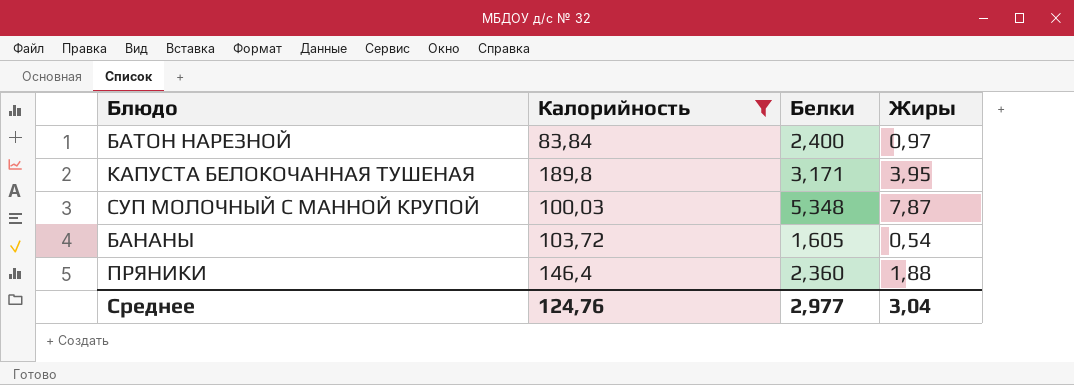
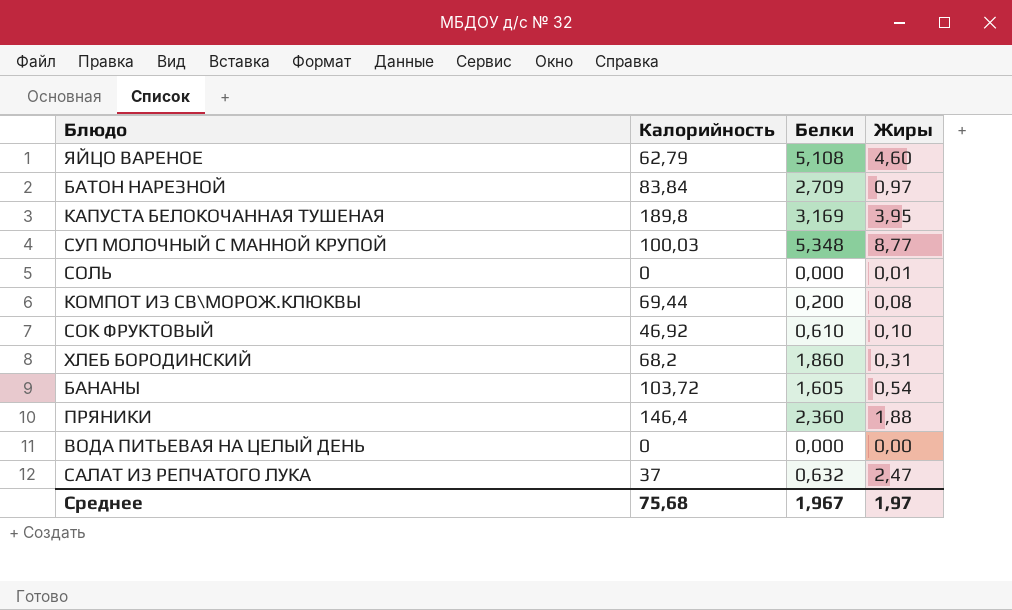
filter: Калорийность >= 83,84 -> none
БАТОН НАРЕЗНОЙ | Белки: 2,400 -> 2,709
КАПУСТА БЕЛОКОЧАННАЯ ТУШЕНАЯ | Белки: 3,171 -> 3,169
СУП МОЛОЧНЫЙ С МАННОЙ КРУПОЙ | Жиры: 7,87 -> 8,77
Среднее | Калорийность: 124,76 -> 75,68
Среднее | Белки: 2,977 -> 1,967
Среднее | Жиры: 3,04 -> 1,97

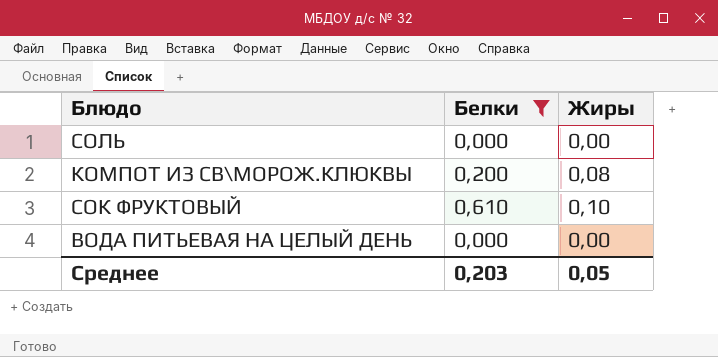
filter: none -> Белки <= 0,610
column Калорийность | position: 2 -> none
СОЛЬ | Жиры: 0,01 -> 0,00
Среднее | Белки: 1,967 -> 0,203
Среднее | Жиры: 1,97 -> 0,05

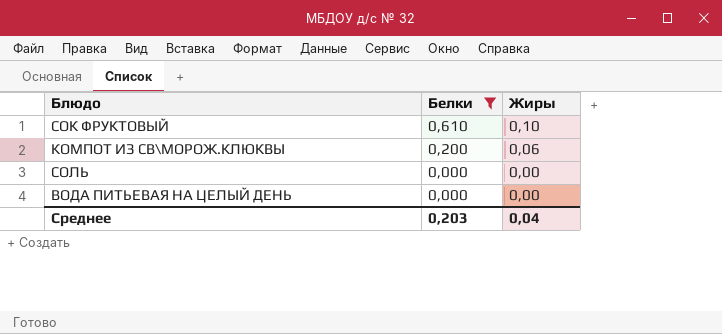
row order: none -> Белки descending
КОМПОТ ИЗ СВ\МОРОЖ.КЛЮКВЫ | Жиры: 0,08 -> 0,06
Среднее | Жиры: 0,05 -> 0,04

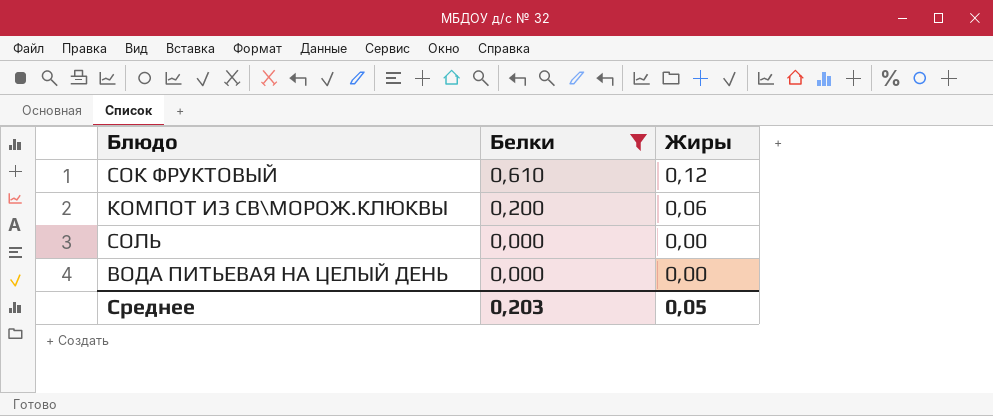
СОК ФРУКТОВЫЙ | Жиры: 0,10 -> 0,12
Среднее | Жиры: 0,04 -> 0,05

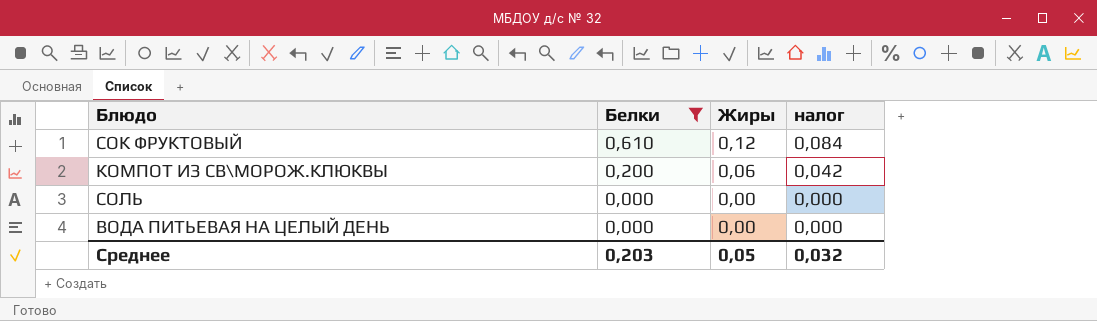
column налог | formula: none -> [Жиры] * 0,7

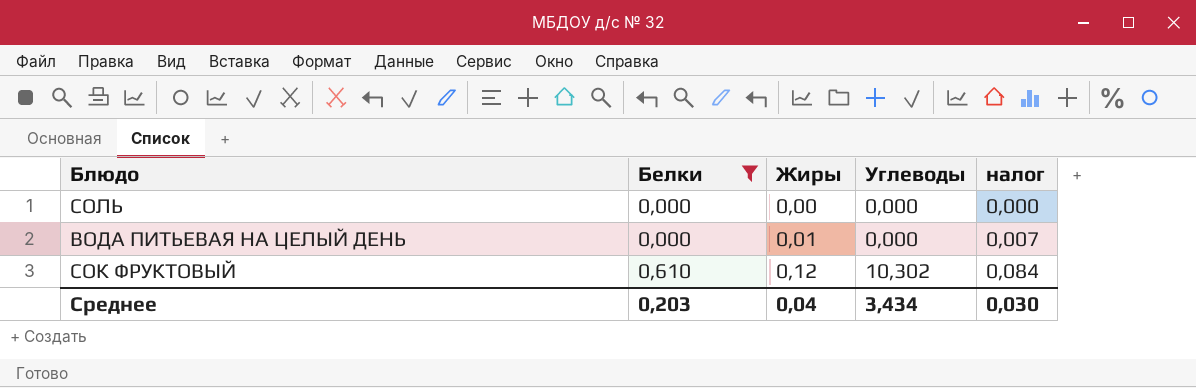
row order: Белки descending -> Белки ascending
column Углеводы | position: none -> 4
row КОМПОТ ИЗ СВ\МОРОЖ.КЛЮКВЫ: 0,200 | 0,06 | 0,042 -> none
ВОДА ПИТЬЕВАЯ НА ЦЕЛЫЙ ДЕНЬ | Жиры: 0,00 -> 0,01
ВОДА ПИТЬЕВАЯ НА ЦЕЛЫЙ ДЕНЬ | налог: 0,000 -> 0,007
Среднее | Жиры: 0,05 -> 0,04
Среднее | налог: 0,032 -> 0,030

